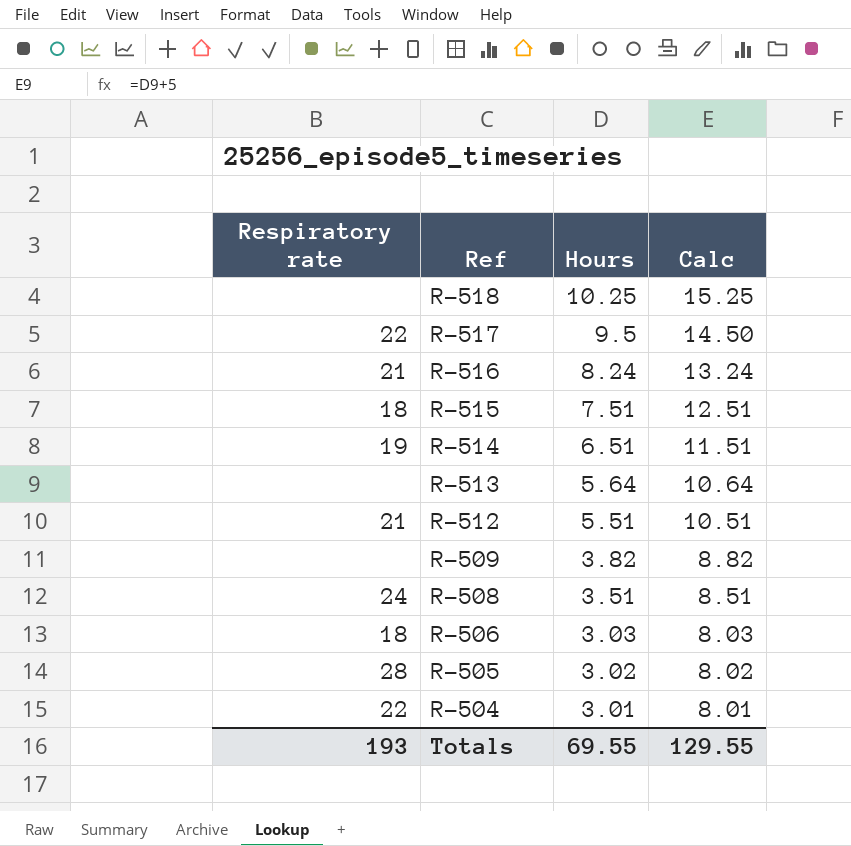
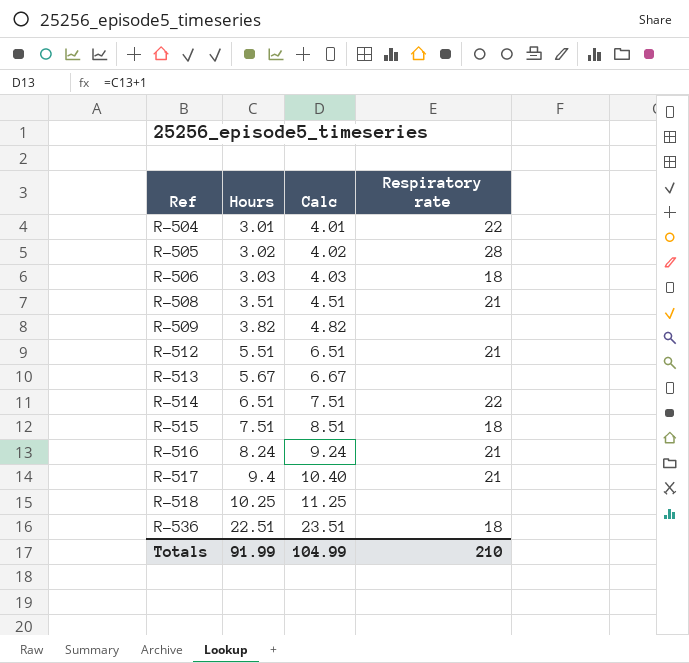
row order: Ref descending -> Ref ascending
column Calc | formula: [Hours] + 5 -> [Hours] + 1
column Respiratory rate | position: 1 -> 4
R-508 | Respiratory rate: 24 -> 21
R-513 | Hours: 5.64 -> 5.67
R-514 | Respiratory rate: 19 -> 22
R-517 | Hours: 9.5 -> 9.4
R-517 | Respiratory rate: 22 -> 21
row R-536: none -> 22.51 | 23.51 | 18
Totals | Hours: 69.55 -> 91.99
Totals | Calc: 129.55 -> 104.99
Totals | Respiratory rate: 193 -> 210

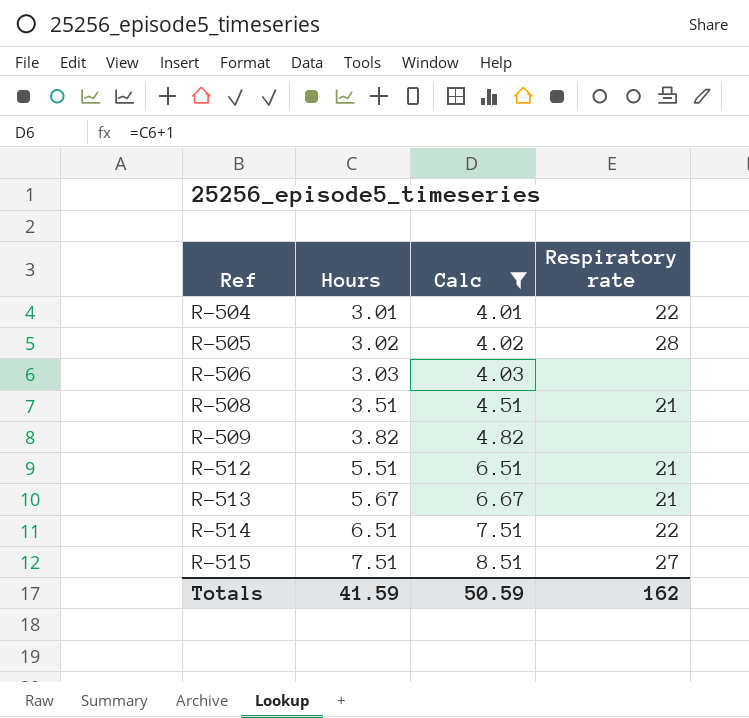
filter: none -> Calc <= 8.51
R-506 | Respiratory rate: 18 -> none
R-513 | Respiratory rate: none -> 21
R-515 | Respiratory rate: 18 -> 27
Totals | Hours: 91.99 -> 41.59
Totals | Calc: 104.99 -> 50.59
Totals | Respiratory rate: 210 -> 162

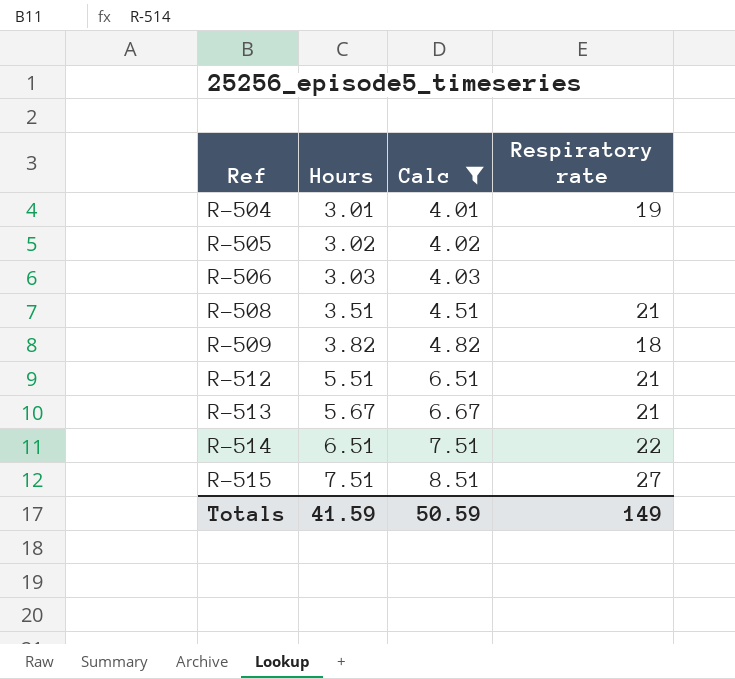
R-504 | Respiratory rate: 22 -> 19
R-505 | Respiratory rate: 28 -> none
R-509 | Respiratory rate: none -> 18
Totals | Respiratory rate: 162 -> 149

